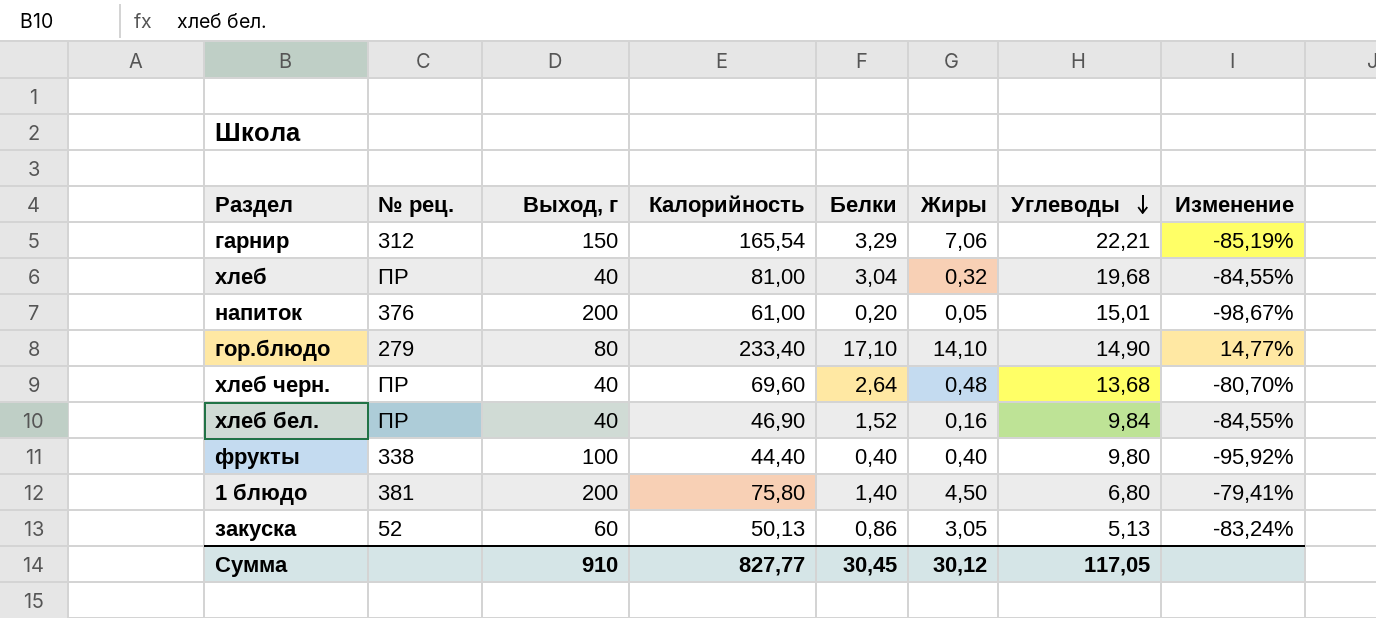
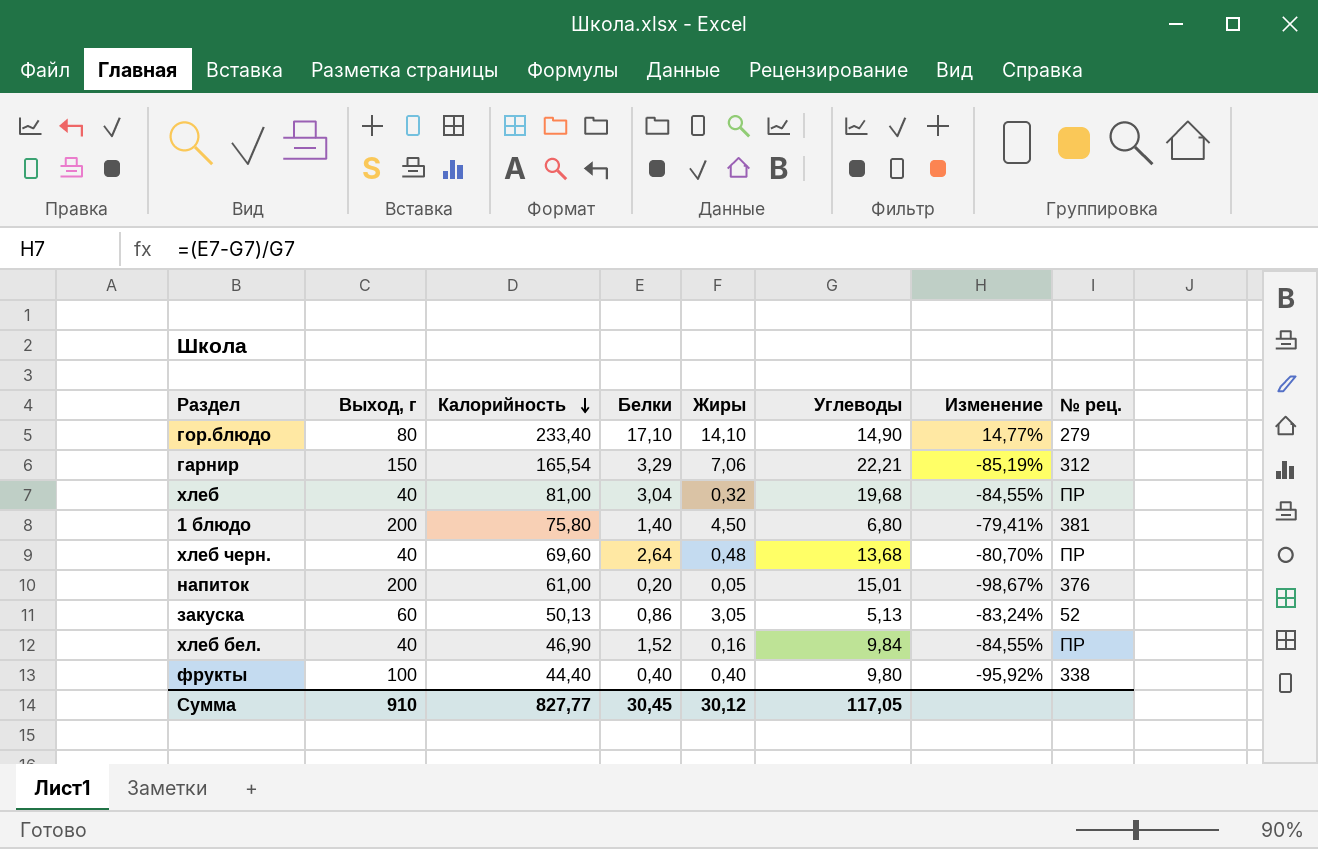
row order: Углеводы descending -> Калорийность descending
column № рец. | position: 2 -> 8

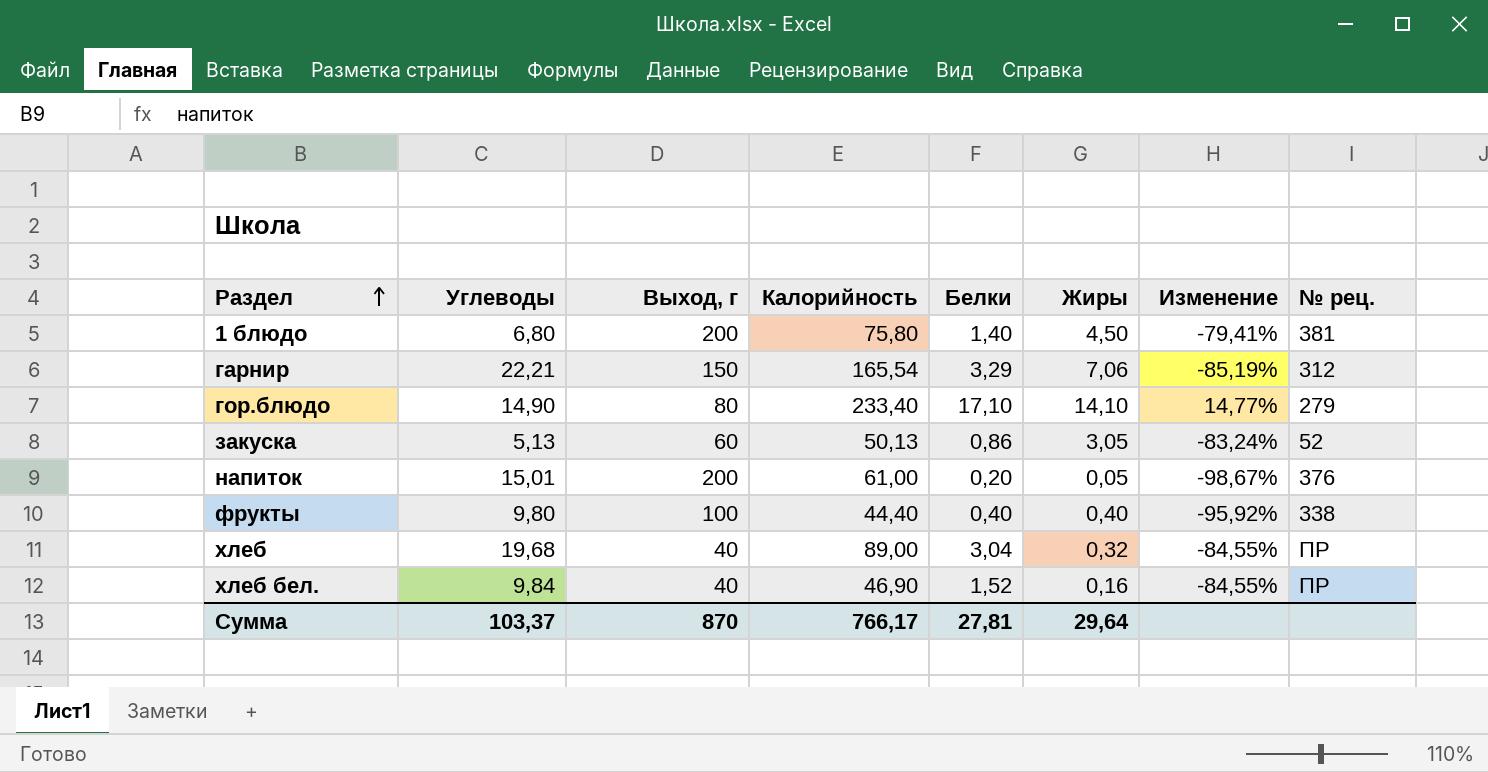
row order: Калорийность descending -> Раздел ascending
column Углеводы | position: 6 -> 2
row хлеб черн.: 40 | 69,60 | 2,64 | 0,48 | 13,68 | -80,70% | ПР -> none
хлеб | Калорийность: 81,00 -> 89,00
Сумма | Углеводы: 117,05 -> 103,37
Сумма | Выход, г: 910 -> 870
Сумма | Калорийность: 827,77 -> 766,17
Сумма | Белки: 30,45 -> 27,81
Сумма | Жиры: 30,12 -> 29,64

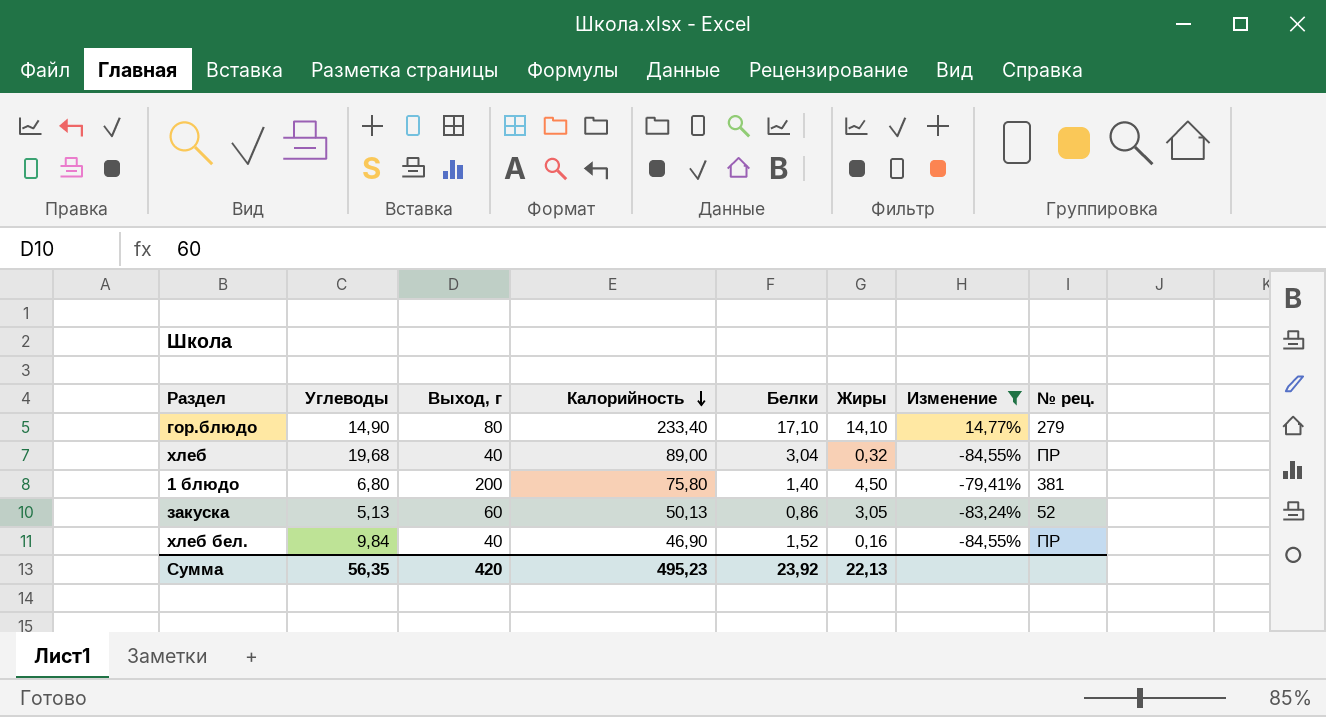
filter: none -> Изменение >= -84,55%
row order: Раздел ascending -> Калорийность descending
Сумма | Углеводы: 103,37 -> 56,35
Сумма | Выход, г: 870 -> 420
Сумма | Калорийность: 766,17 -> 495,23
Сумма | Белки: 27,81 -> 23,92
Сумма | Жиры: 29,64 -> 22,13

